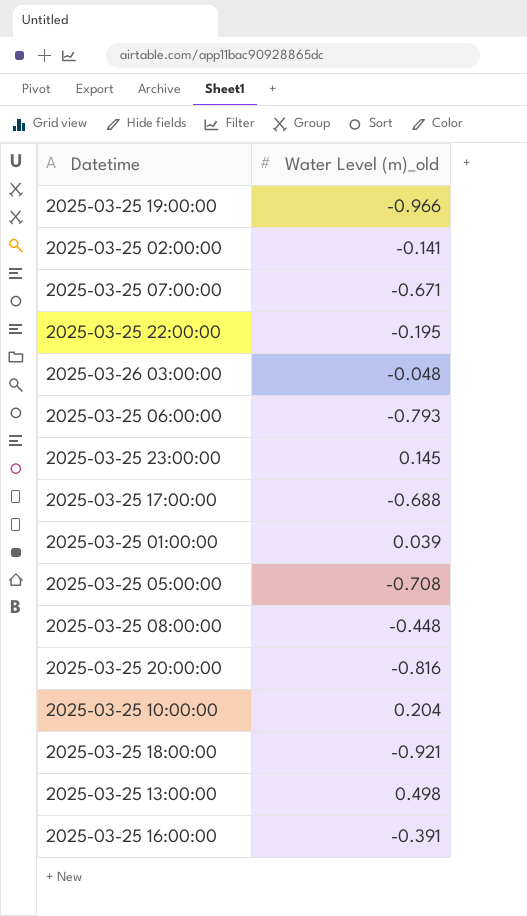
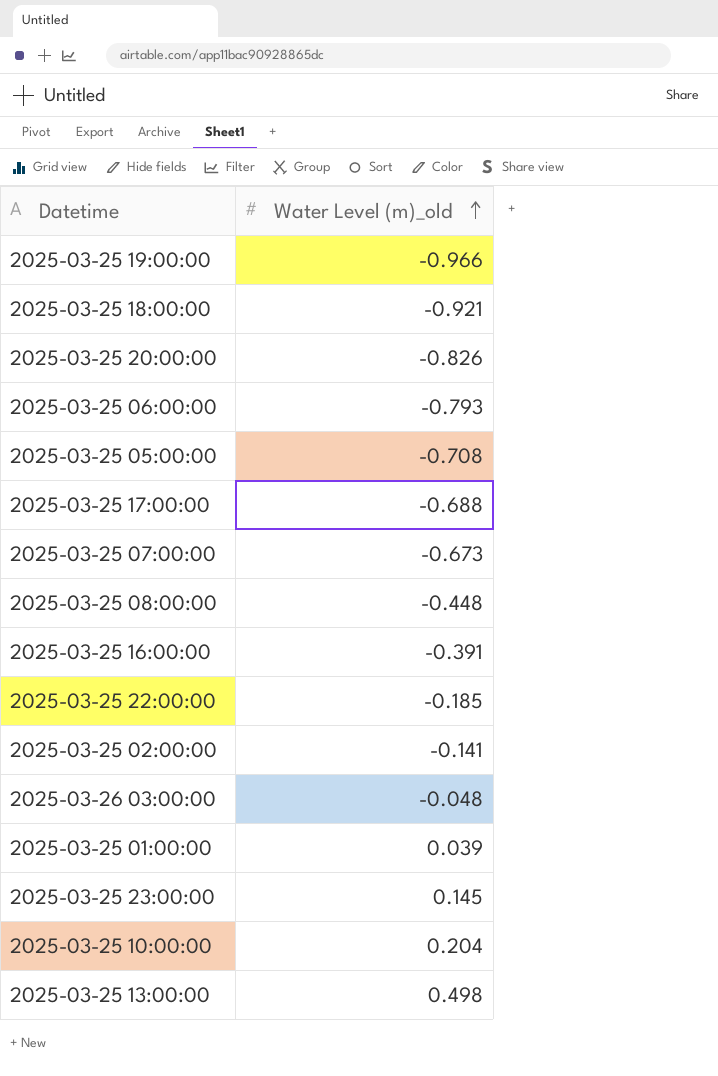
row order: none -> Water Level (m)_old ascending
2025-03-25 20:00:00 | Water Level (m)_old: -0.816 -> -0.826
2025-03-25 07:00:00 | Water Level (m)_old: -0.671 -> -0.673
2025-03-25 22:00:00 | Water Level (m)_old: -0.195 -> -0.185

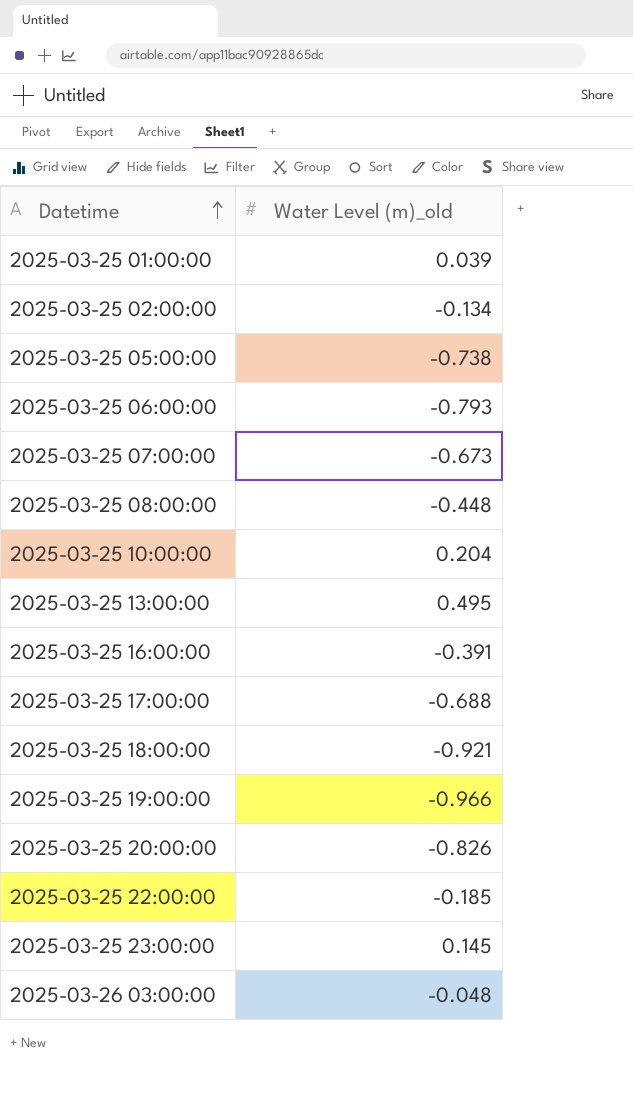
row order: Water Level (m)_old ascending -> Datetime ascending
2025-03-25 02:00:00 | Water Level (m)_old: -0.141 -> -0.134
2025-03-25 05:00:00 | Water Level (m)_old: -0.708 -> -0.738
2025-03-25 13:00:00 | Water Level (m)_old: 0.498 -> 0.495

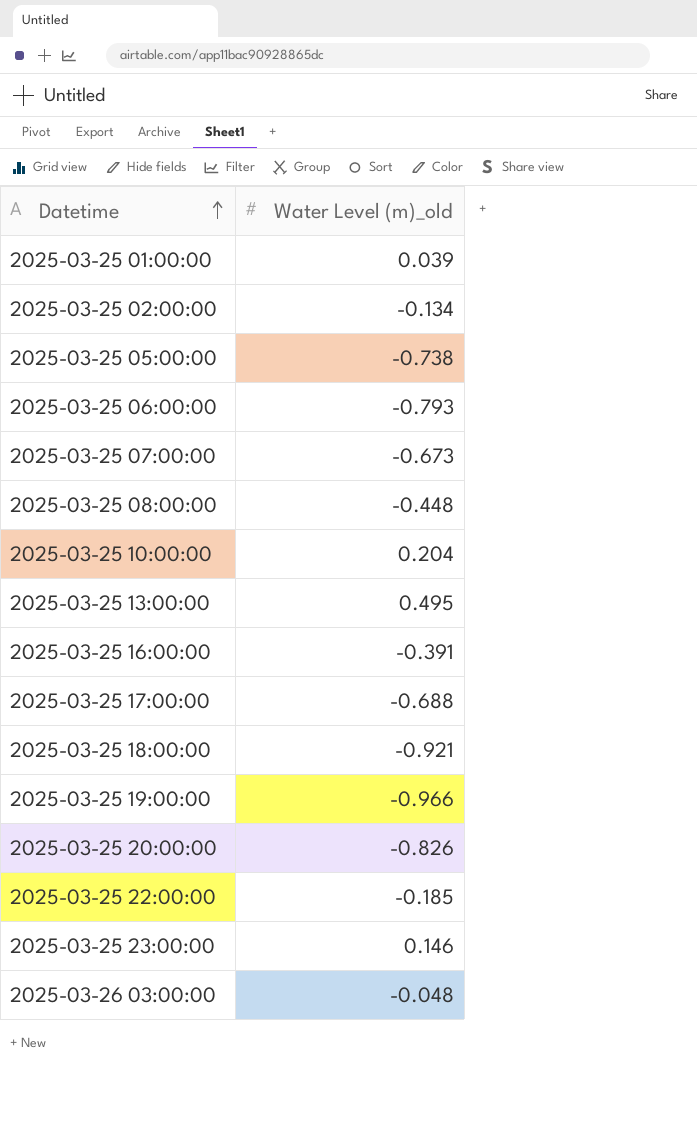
2025-03-25 23:00:00 | Water Level (m)_old: 0.145 -> 0.146

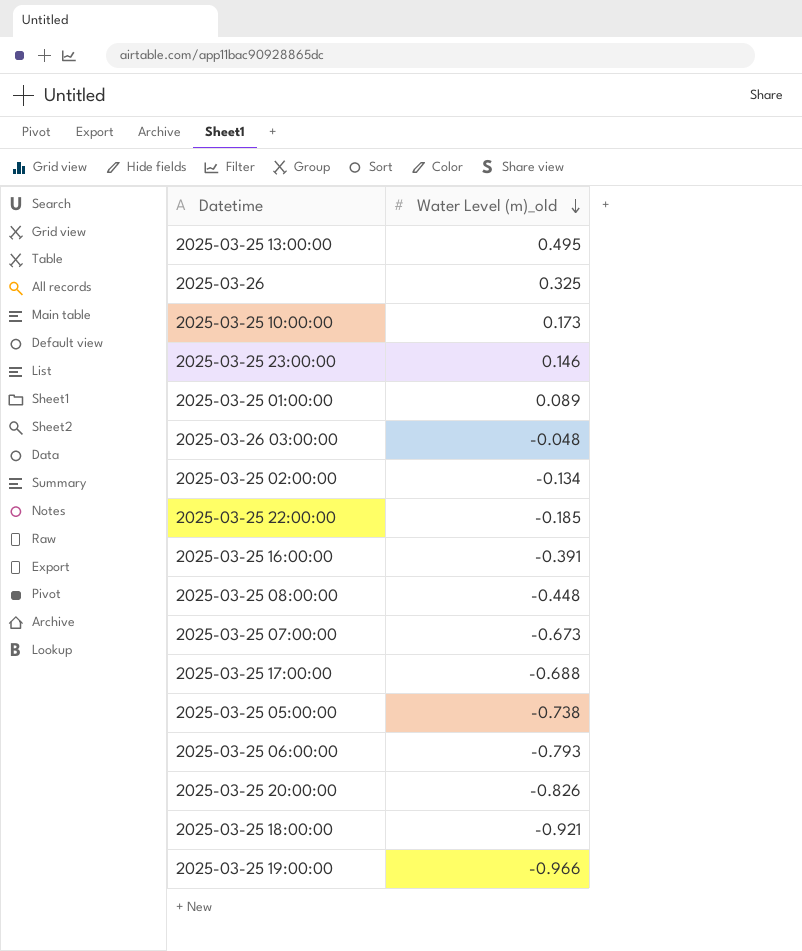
row order: Datetime ascending -> Water Level (m)_old descending
row 2025-03-26: none -> 0.325
2025-03-25 10:00:00 | Water Level (m)_old: 0.204 -> 0.173
2025-03-25 01:00:00 | Water Level (m)_old: 0.039 -> 0.089

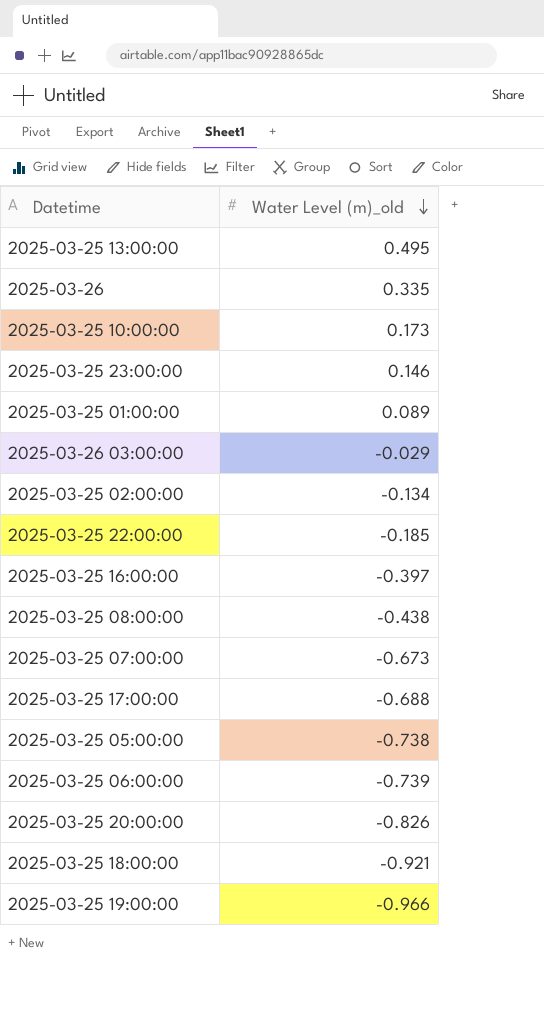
2025-03-26 | Water Level (m)_old: 0.325 -> 0.335
2025-03-26 03:00:00 | Water Level (m)_old: -0.048 -> -0.029
2025-03-25 16:00:00 | Water Level (m)_old: -0.391 -> -0.397
2025-03-25 08:00:00 | Water Level (m)_old: -0.448 -> -0.438
2025-03-25 06:00:00 | Water Level (m)_old: -0.793 -> -0.739

